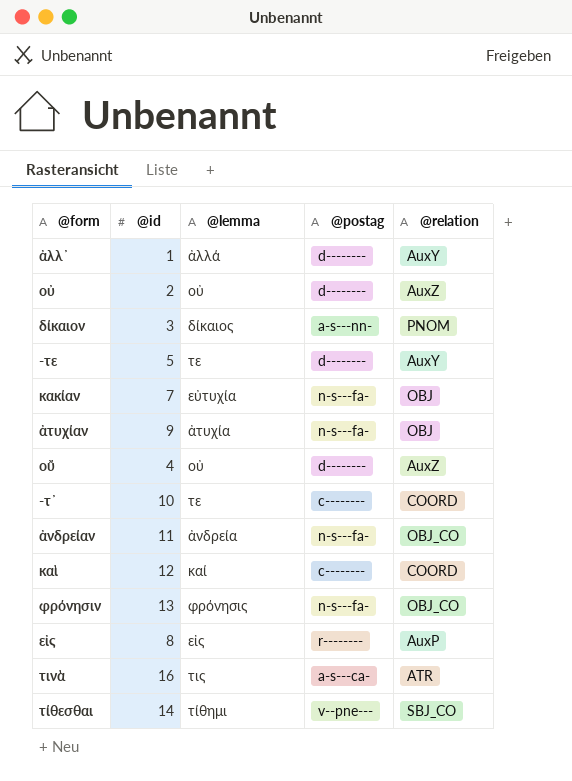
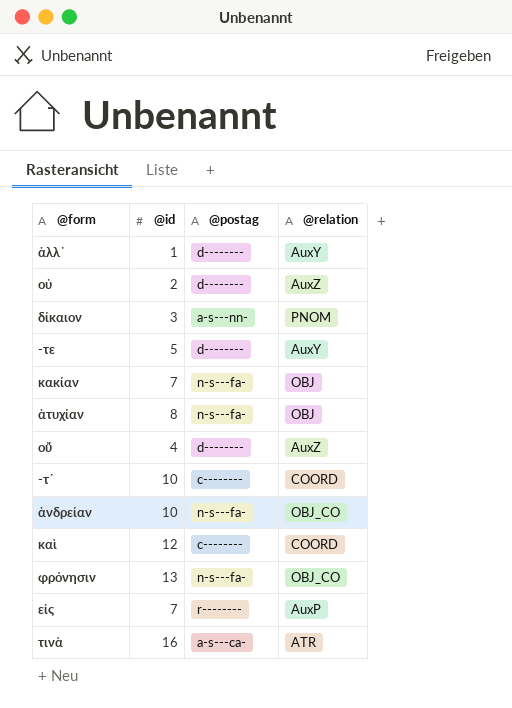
column @lemma | position: 3 -> none
row τίθεσθαι: 14 | τίθημι | v--pne--- | SBJ_CO -> none
ἀτυχίαν | @id: 9 -> 8
ἀνδρείαν | @id: 11 -> 10
εἰς | @id: 8 -> 7

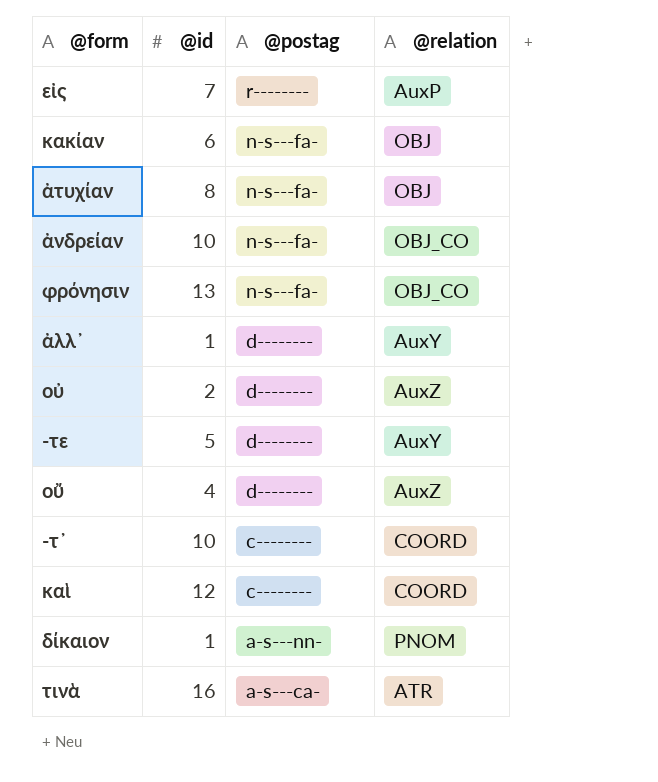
row order: none -> @postag descending
κακίαν | @id: 7 -> 6
δίκαιον | @id: 3 -> 1

